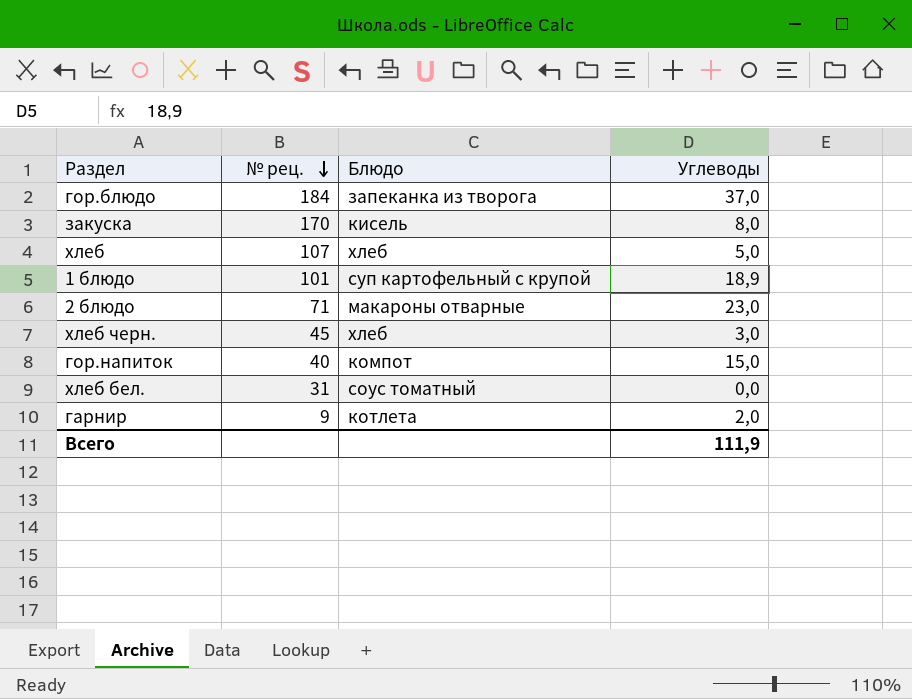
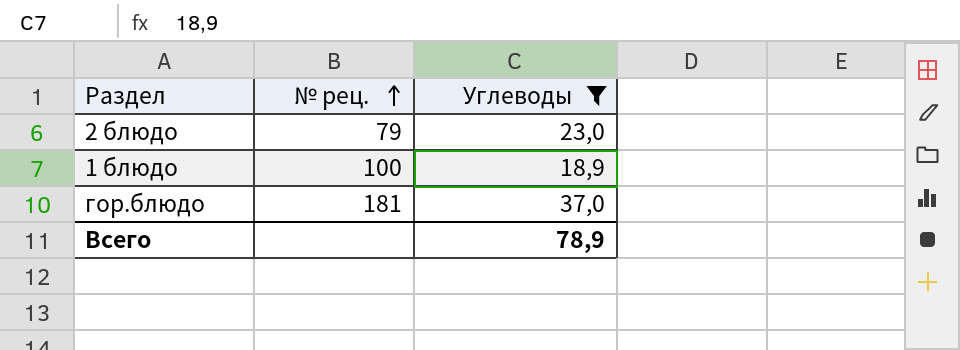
filter: none -> Углеводы >= 18,9
row order: № рец. descending -> № рец. ascending
column Блюдо | position: 3 -> none
2 блюдо | № рец.: 71 -> 79
1 блюдо | № рец.: 101 -> 100
гор.блюдо | № рец.: 184 -> 181
Всего | Углеводы: 111,9 -> 78,9

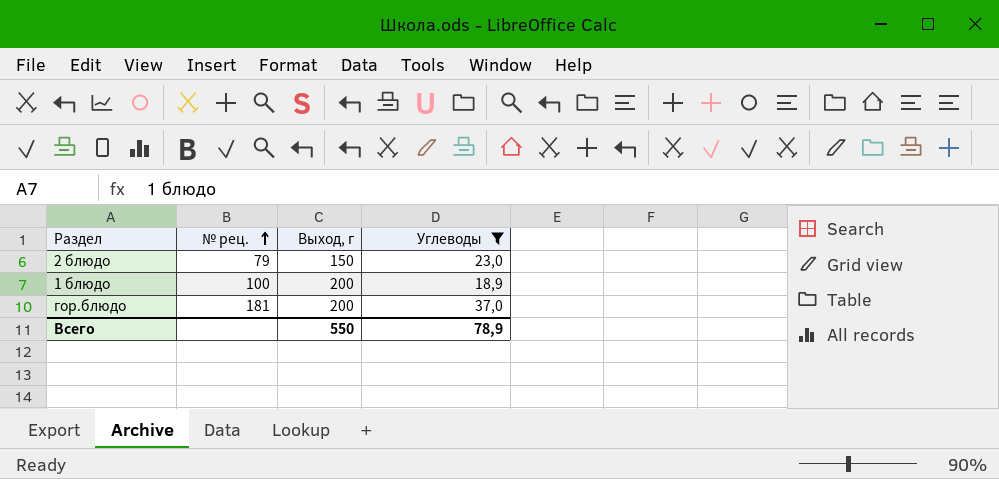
column Выход, г | position: none -> 3

